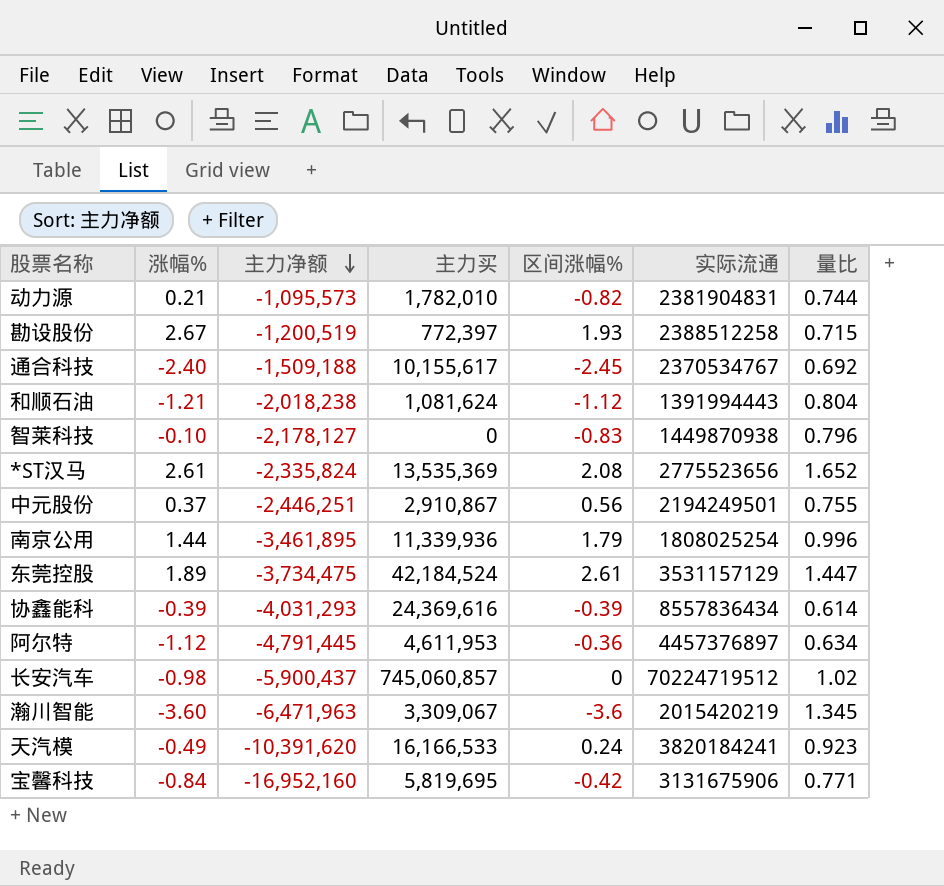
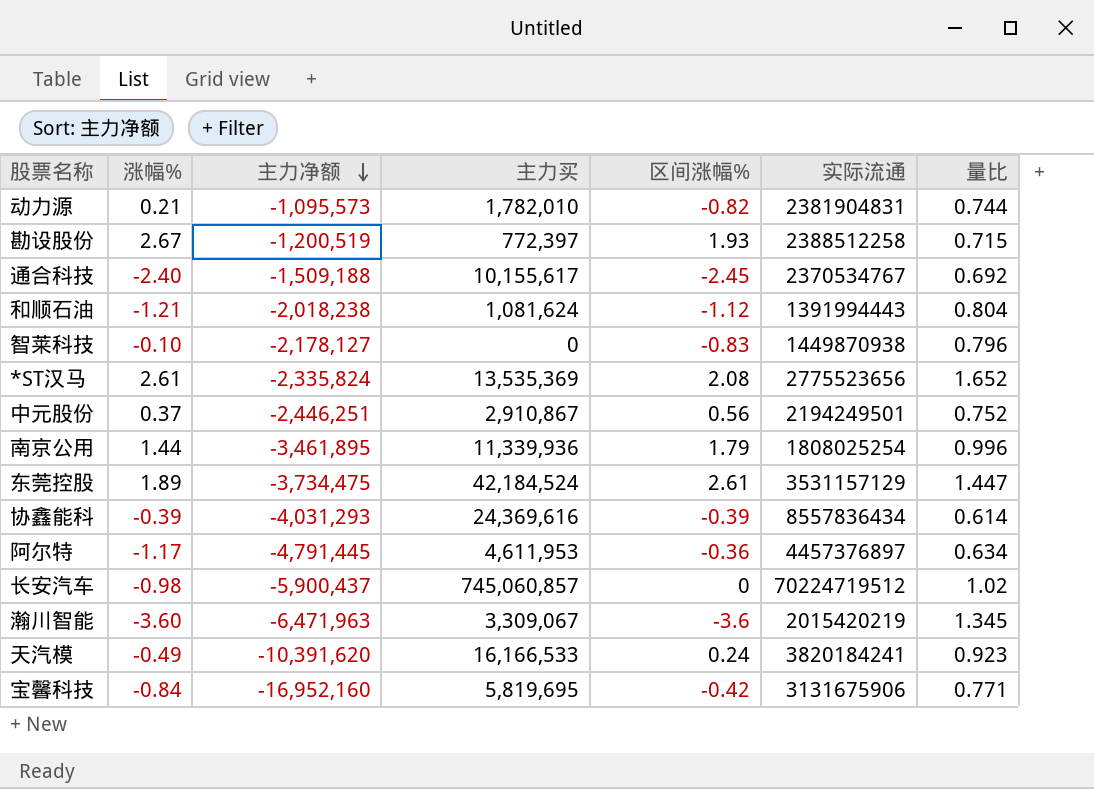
中元股份 | 量比: 0.755 -> 0.752
阿尔特 | 涨幅%: -1.12 -> -1.17

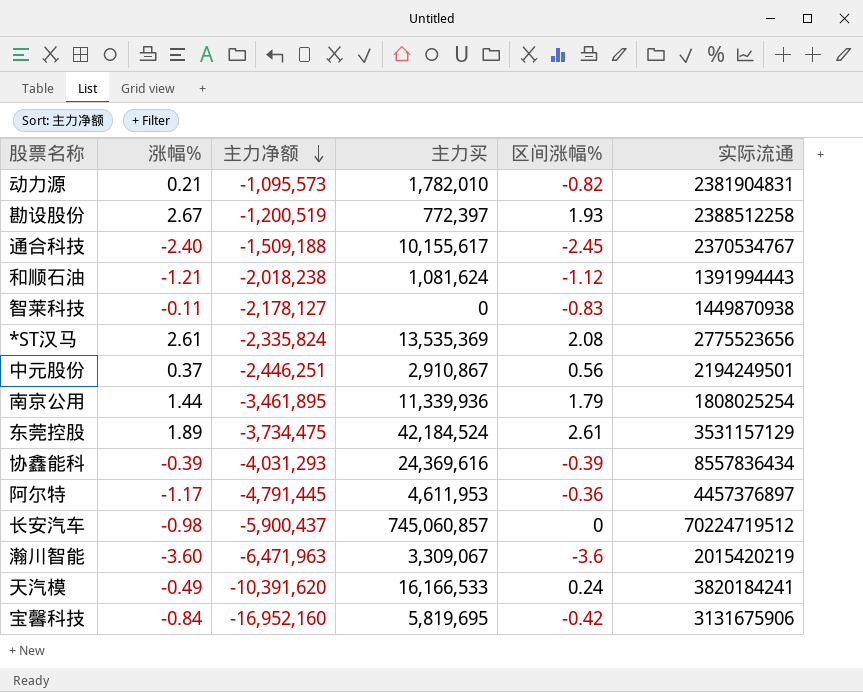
column 量比 | position: 7 -> none
智莱科技 | 涨幅%: -0.10 -> -0.11

